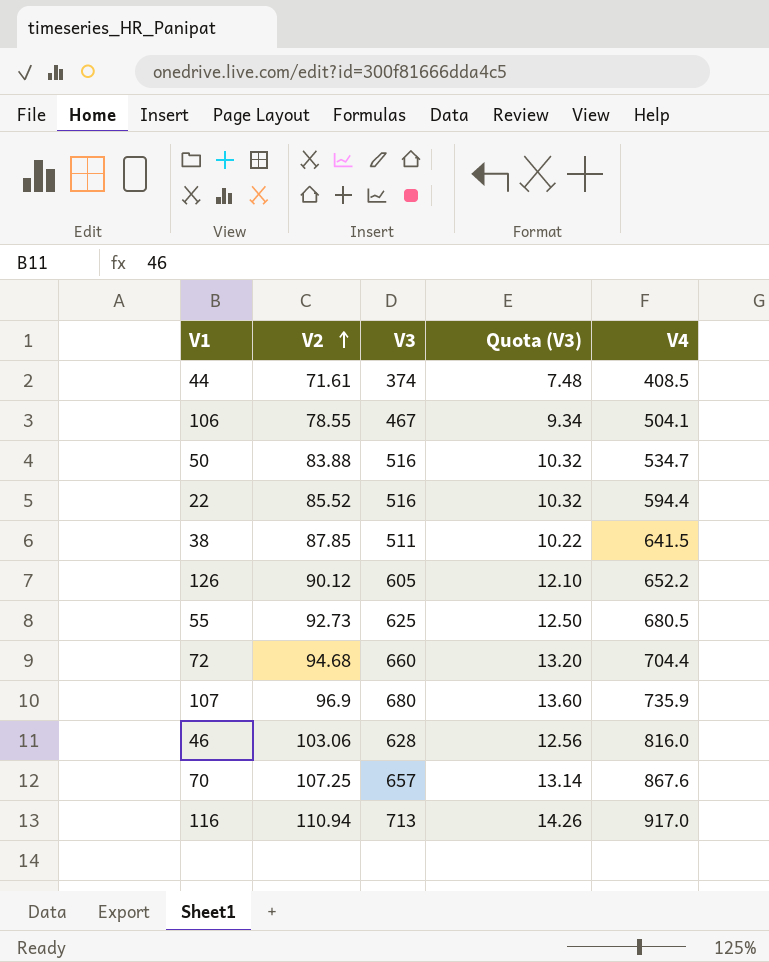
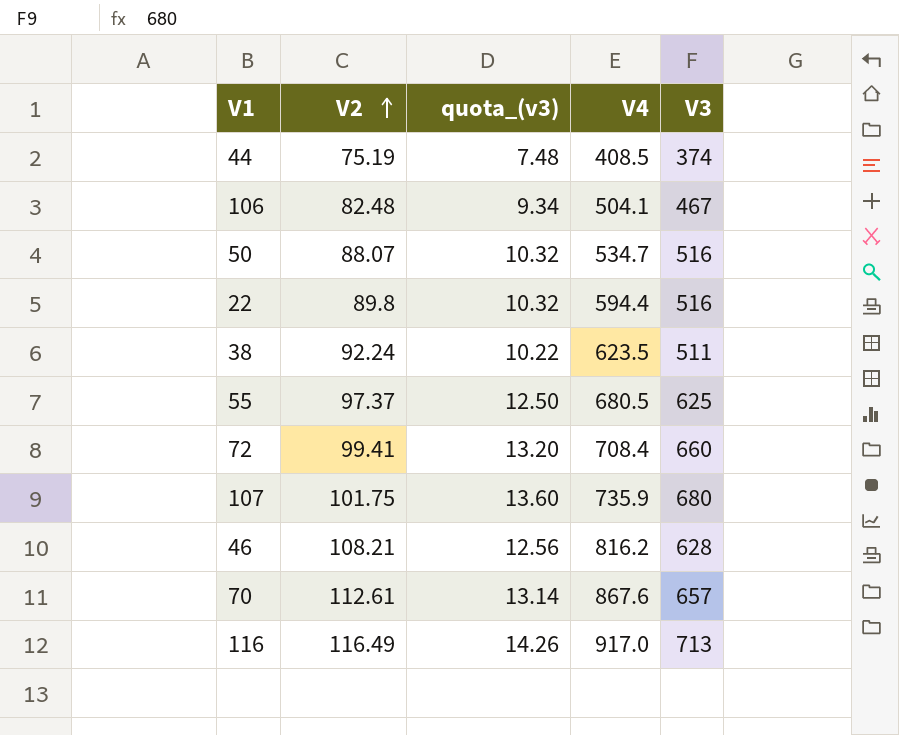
column name: Quota (V3) -> quota_(v3)
column V3 | position: 3 -> 5
row 126: 90.12 | 605 | 12.10 | 652.2 -> none
44 | V2: 71.61 -> 75.19
106 | V2: 78.55 -> 82.48
50 | V2: 83.88 -> 88.07
22 | V2: 85.52 -> 89.8
38 | V2: 87.85 -> 92.24
38 | V4: 641.5 -> 623.5
55 | V2: 92.73 -> 97.37
72 | V2: 94.68 -> 99.41
72 | V4: 704.4 -> 708.4
107 | V2: 96.9 -> 101.75
46 | V2: 103.06 -> 108.21
46 | V4: 816.0 -> 816.2
70 | V2: 107.25 -> 112.61
116 | V2: 110.94 -> 116.49

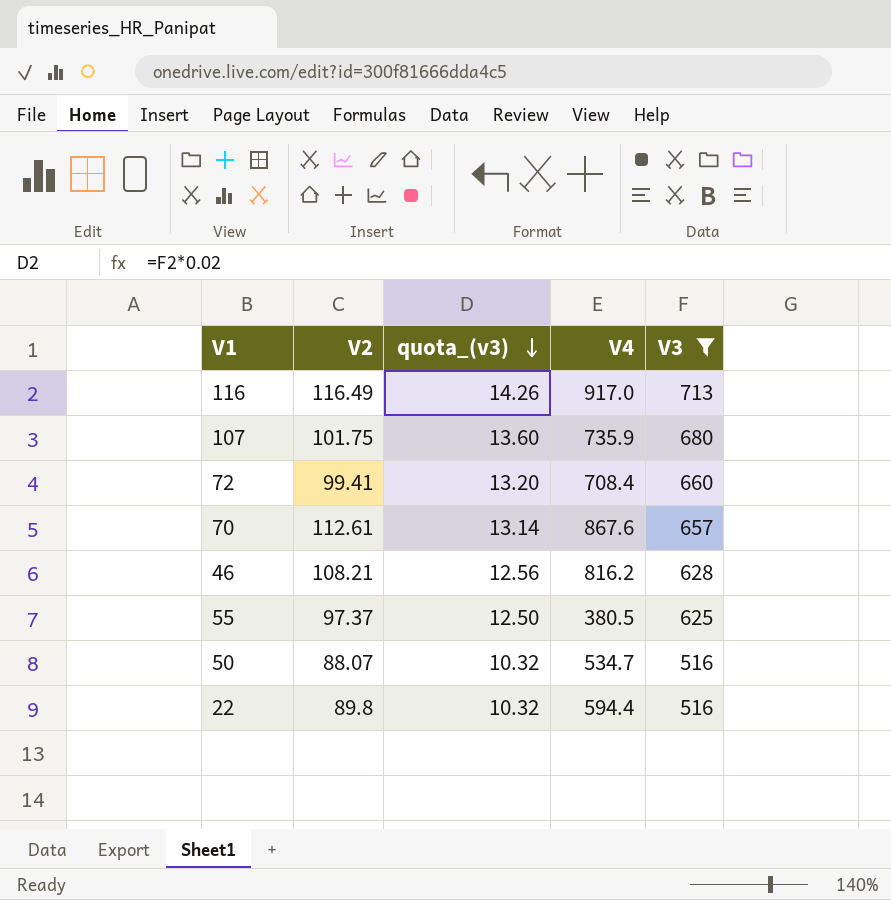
filter: none -> V3 >= 516
row order: V2 ascending -> quota_(v3) descending
55 | V4: 680.5 -> 380.5

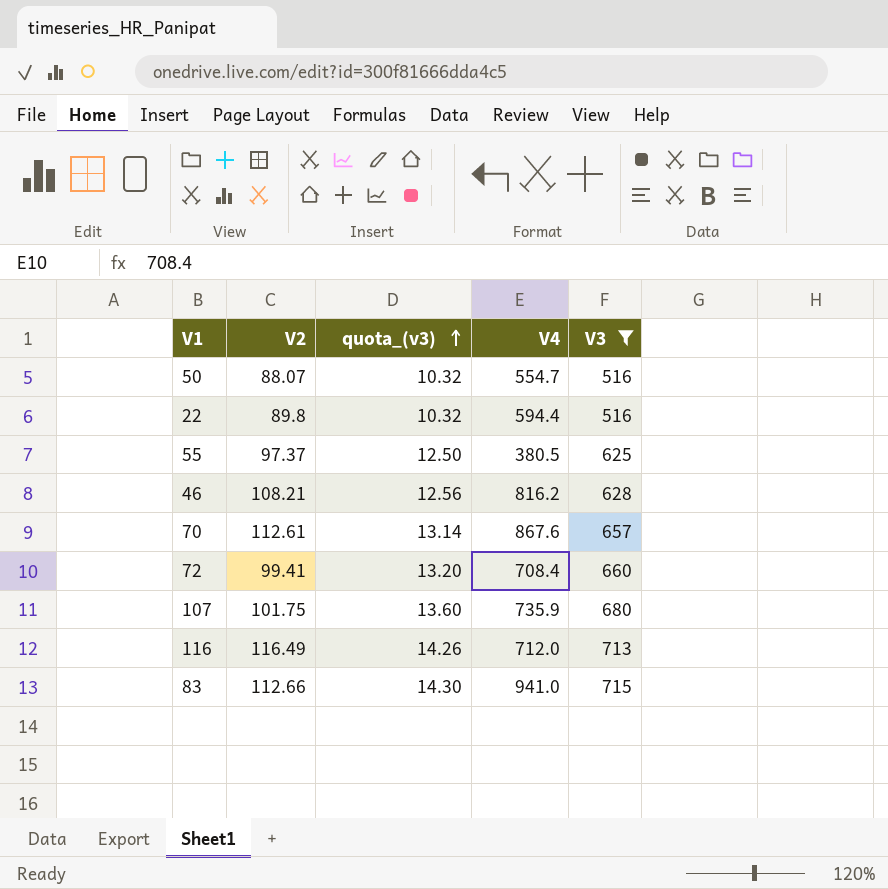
row order: quota_(v3) descending -> quota_(v3) ascending
50 | V4: 534.7 -> 554.7
116 | V4: 917.0 -> 712.0
row 83: none -> 112.66 | 14.30 | 941.0 | 715

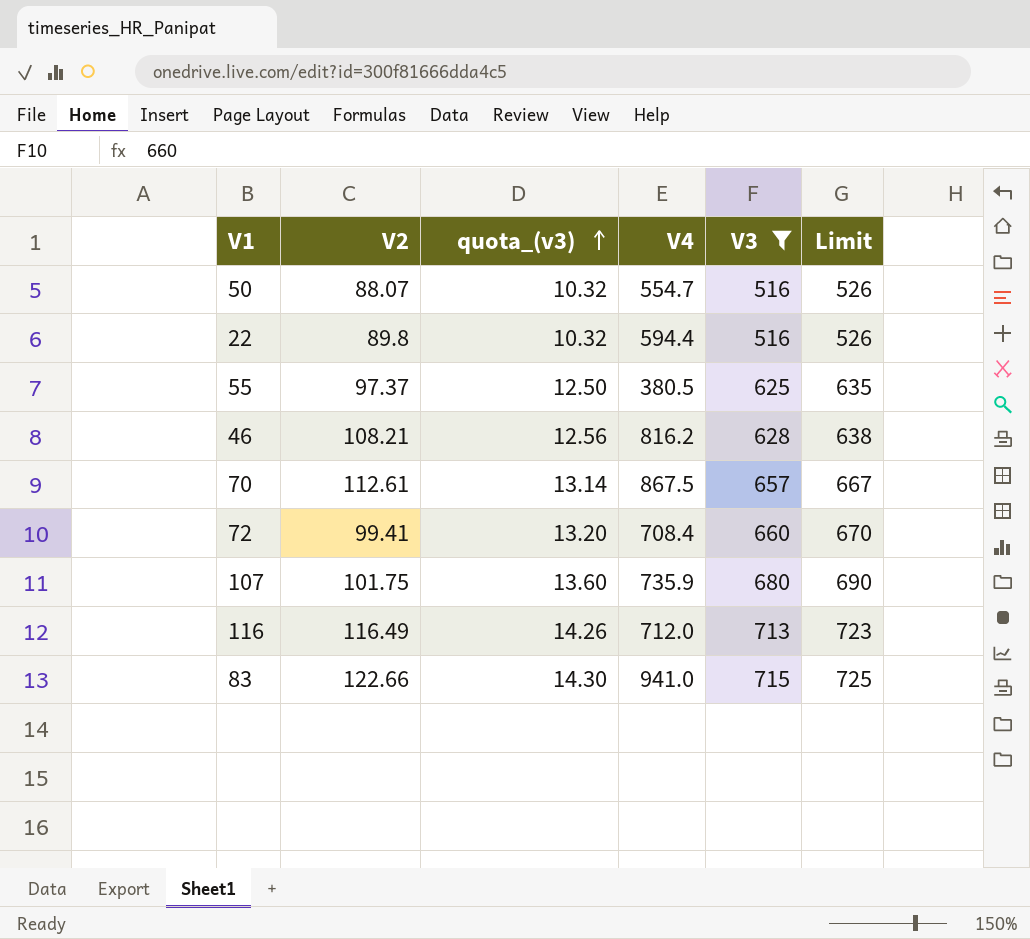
column Limit | formula: none -> [V3] + 10
70 | V4: 867.6 -> 867.5
83 | V2: 112.66 -> 122.66

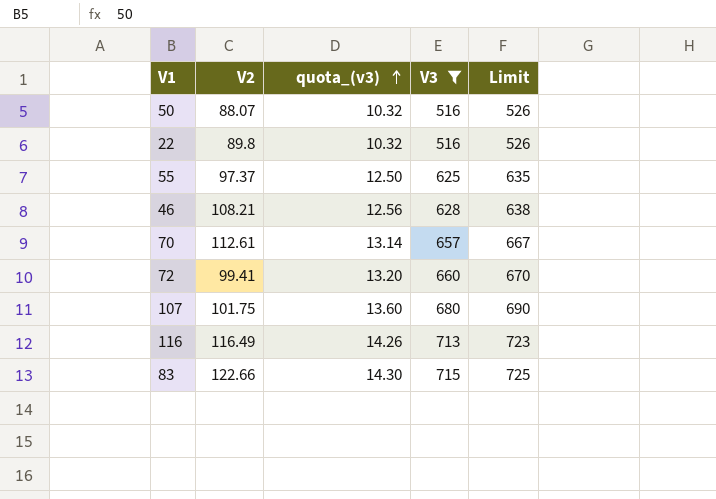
column V4 | position: 4 -> none

